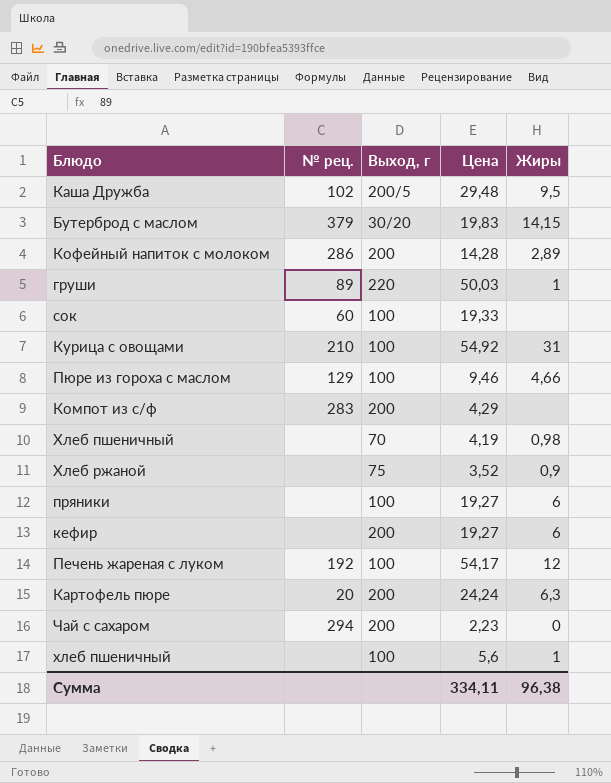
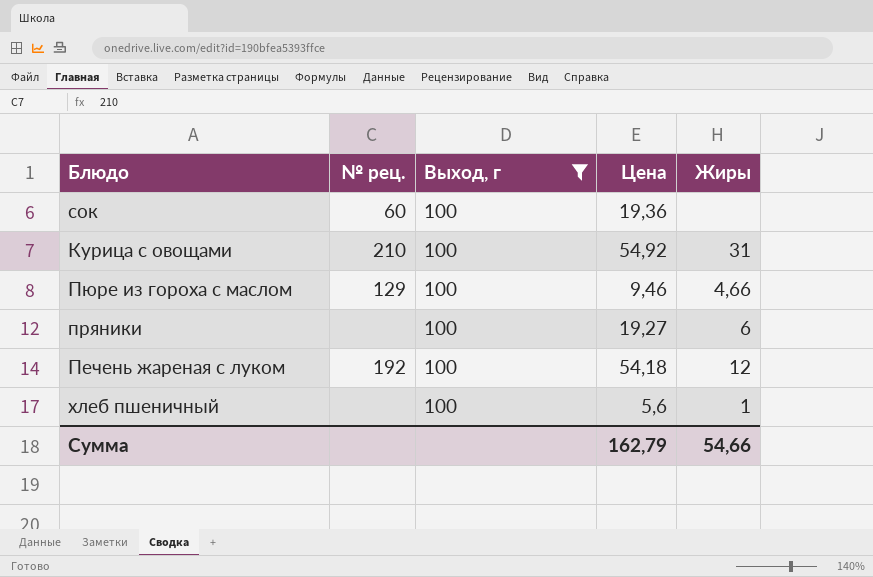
filter: none -> Выход, г = 100
сок | Цена: 19,33 -> 19,36
Печень жареная с луком | Цена: 54,17 -> 54,18
Сумма | Цена: 334,11 -> 162,79
Сумма | Жиры: 96,38 -> 54,66

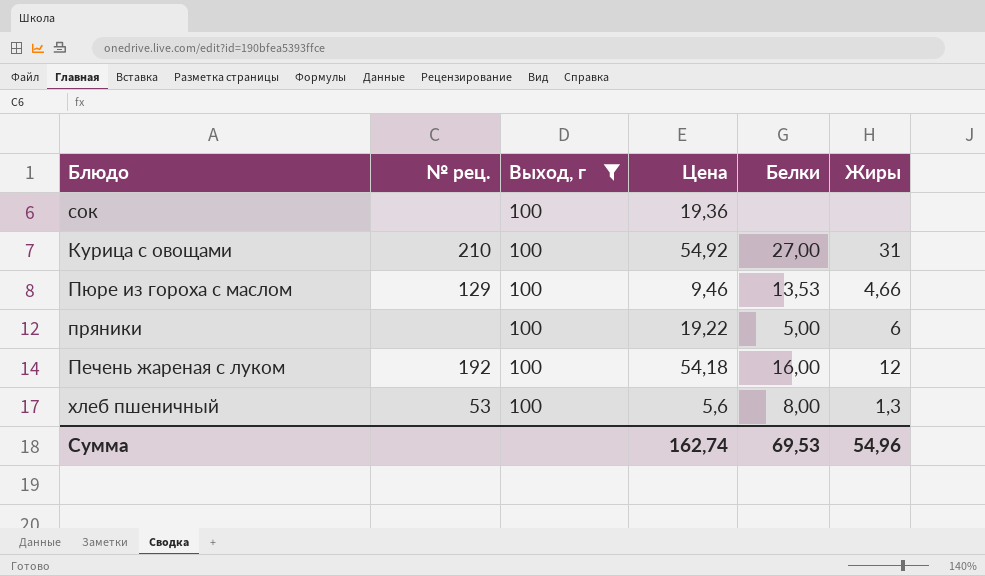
column Белки | position: none -> 5
сок | № рец.: 60 -> none
пряники | Цена: 19,27 -> 19,22
хлеб пшеничный | № рец.: none -> 53
хлеб пшеничный | Жиры: 1 -> 1,3
Сумма | Цена: 162,79 -> 162,74
Сумма | Жиры: 54,66 -> 54,96

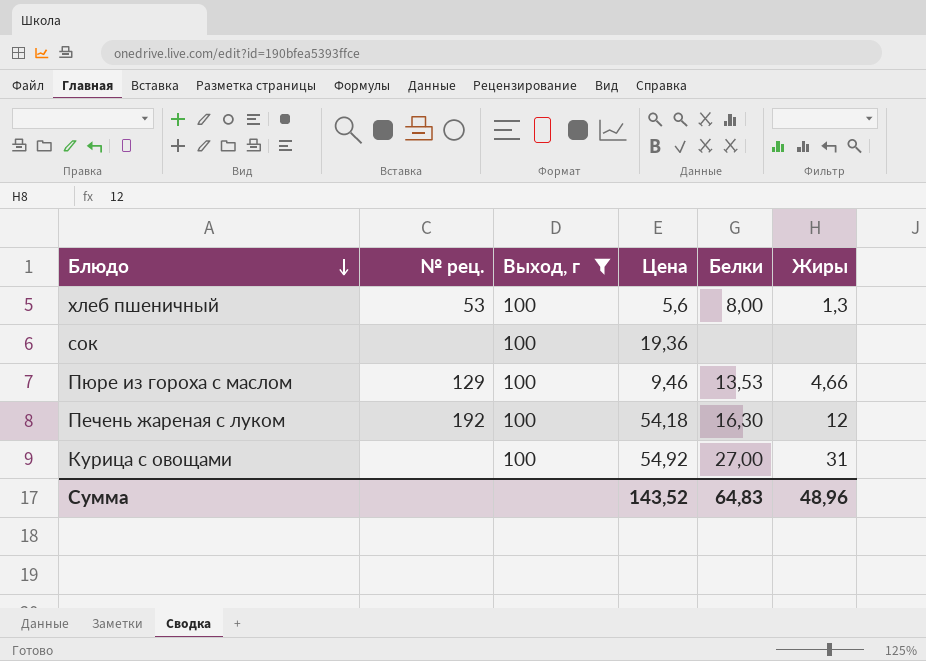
row order: none -> Блюдо descending
row пряники: none | 100 | 19,22 | 5,00 | 6 -> none
Печень жареная с луком | Белки: 16,00 -> 16,30
Курица с овощами | № рец.: 210 -> none
Сумма | Цена: 162,74 -> 143,52
Сумма | Белки: 69,53 -> 64,83
Сумма | Жиры: 54,96 -> 48,96

